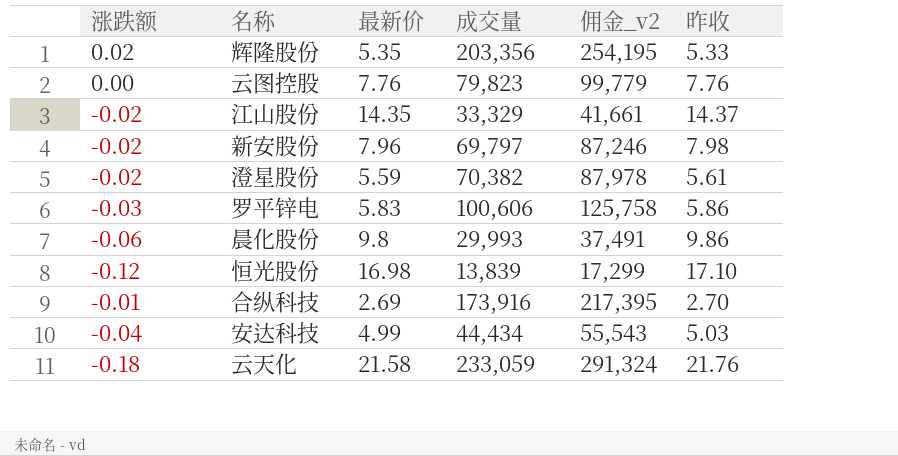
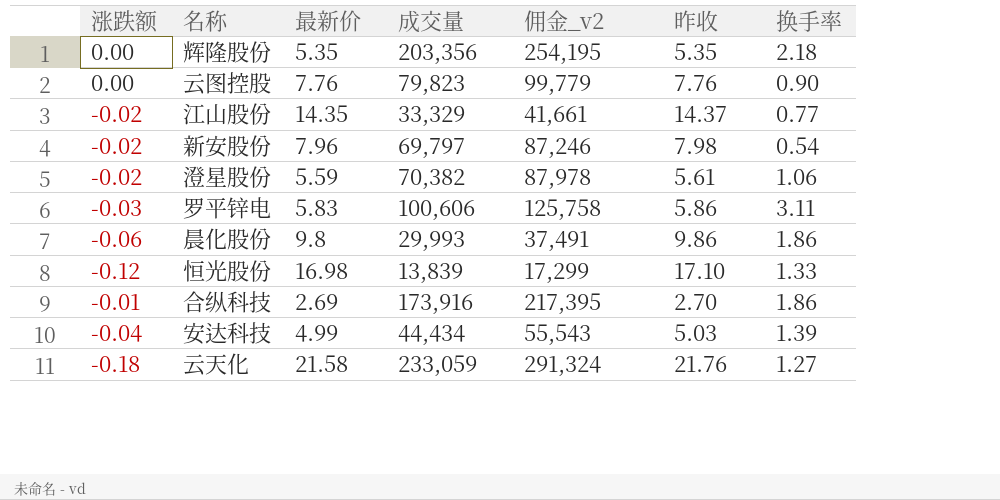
column 换手率 | position: none -> 7
辉隆股份 | 涨跌额: 0.02 -> 0.00
辉隆股份 | 昨收: 5.33 -> 5.35

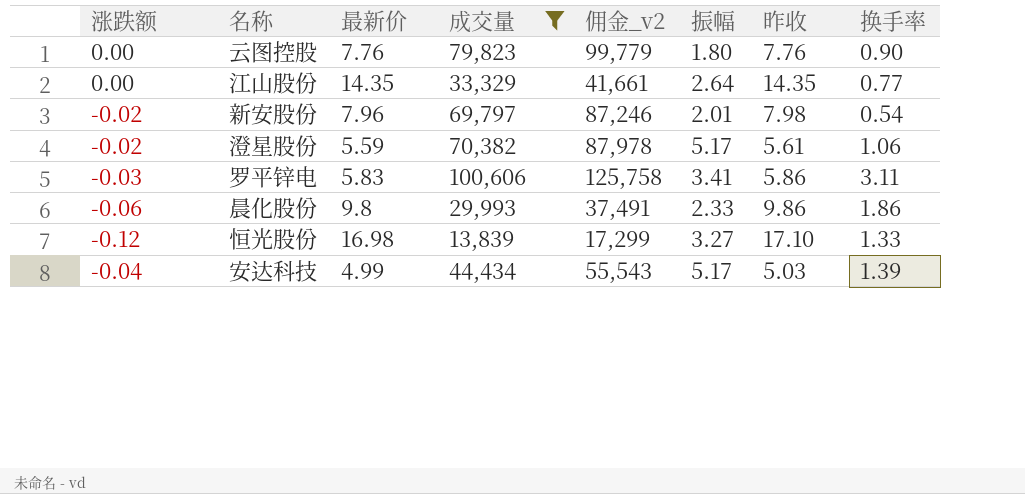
filter: none -> 成交量 <= 100,606
column 振幅 | position: none -> 6
江山股份 | 涨跌额: -0.02 -> 0.00
江山股份 | 昨收: 14.37 -> 14.35

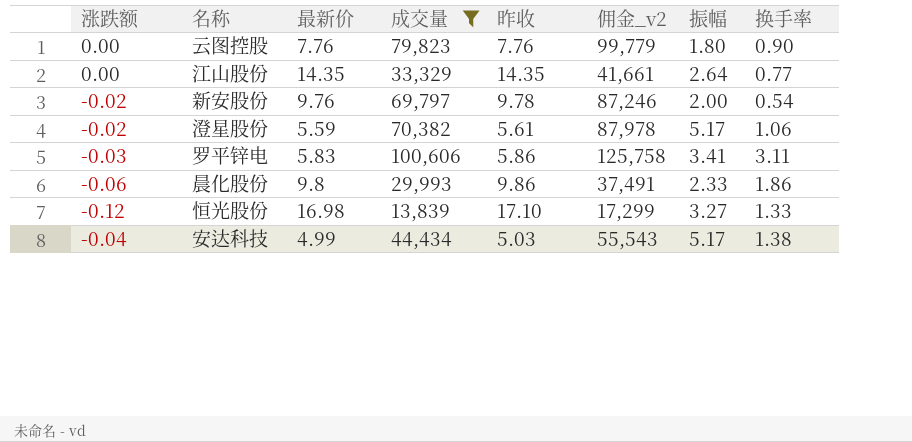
column 昨收 | position: 7 -> 5
新安股份 | 最新价: 7.96 -> 9.76
新安股份 | 昨收: 7.98 -> 9.78
新安股份 | 振幅: 2.01 -> 2.00
安达科技 | 换手率: 1.39 -> 1.38

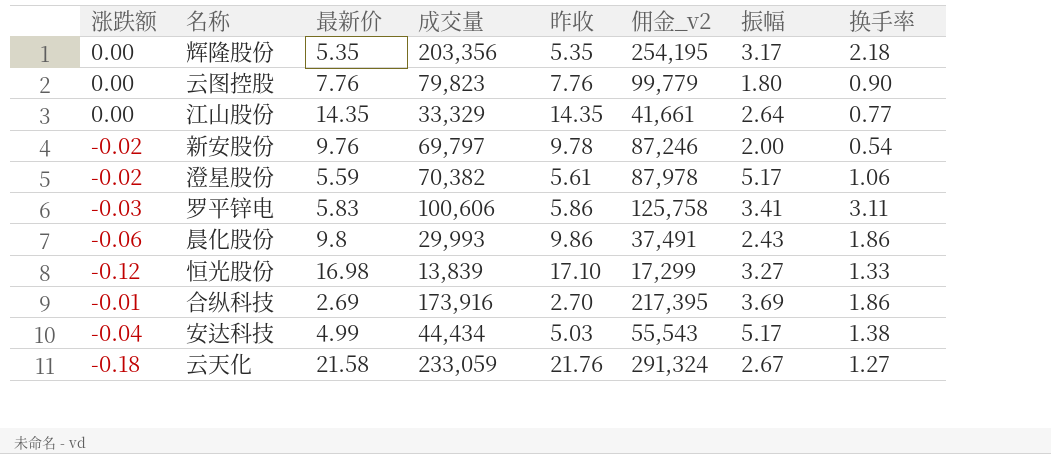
filter: 成交量 <= 100,606 -> none
晨化股份 | 振幅: 2.33 -> 2.43

